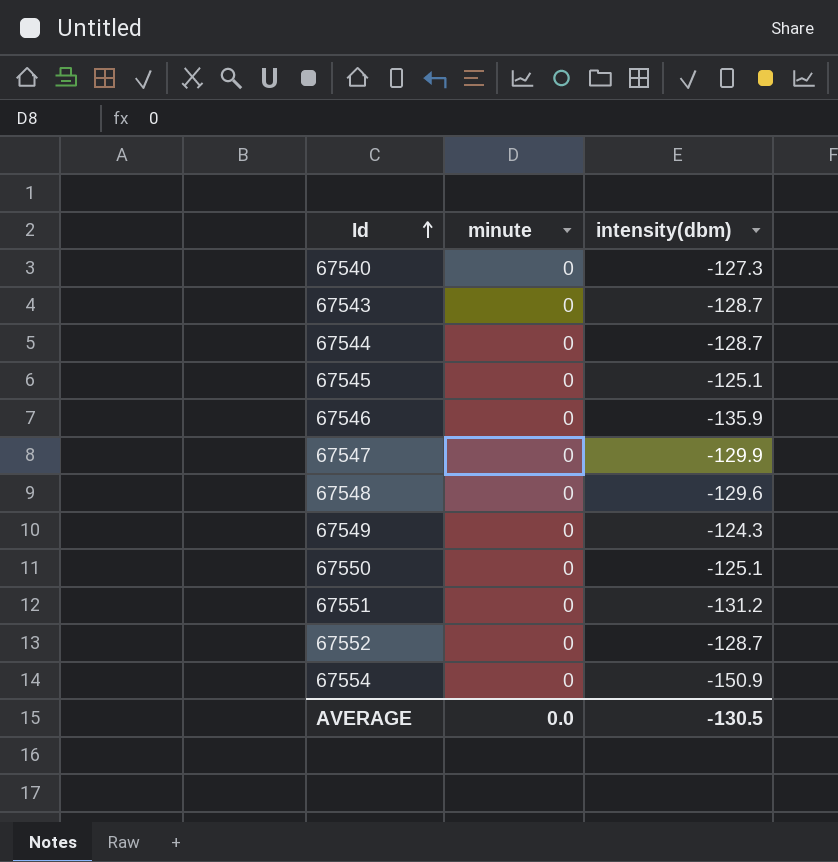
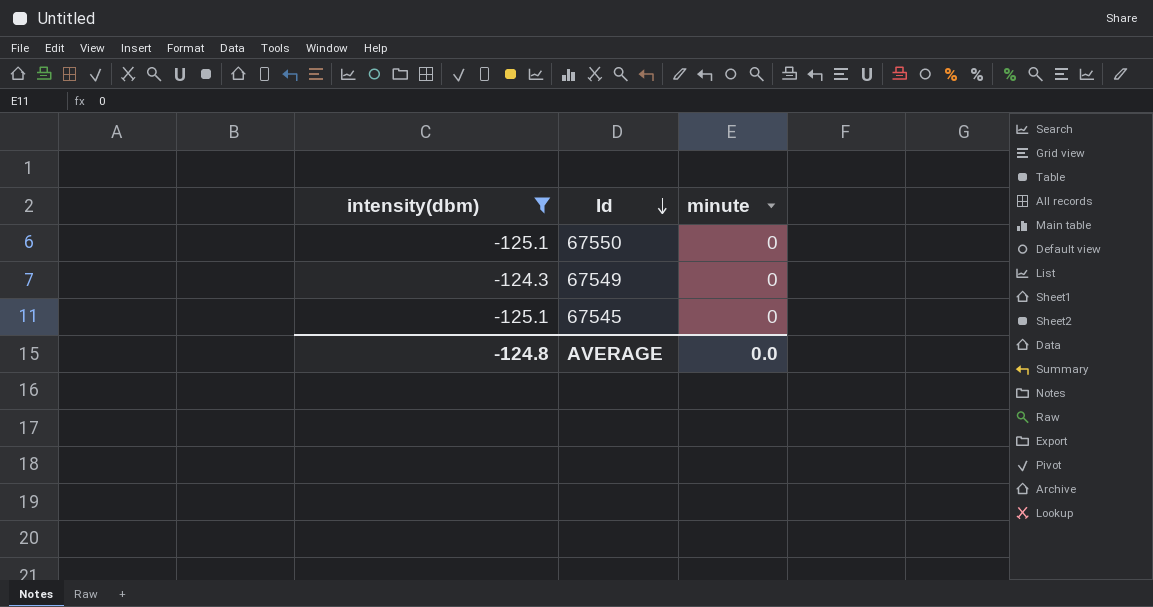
filter: none -> intensity(dbm) >= -125.1
row order: Id ascending -> Id descending
column intensity(dbm) | position: 3 -> 1
AVERAGE | intensity(dbm): -130.5 -> -124.8

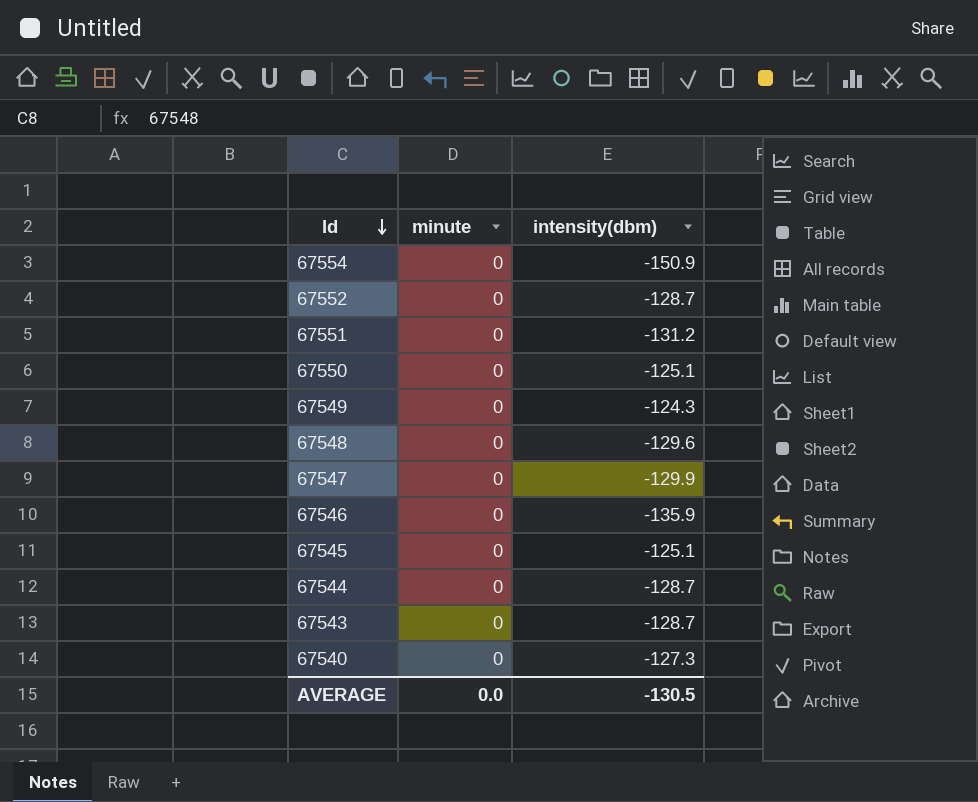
filter: intensity(dbm) >= -125.1 -> none
column intensity(dbm) | position: 1 -> 3
AVERAGE | intensity(dbm): -124.8 -> -130.5

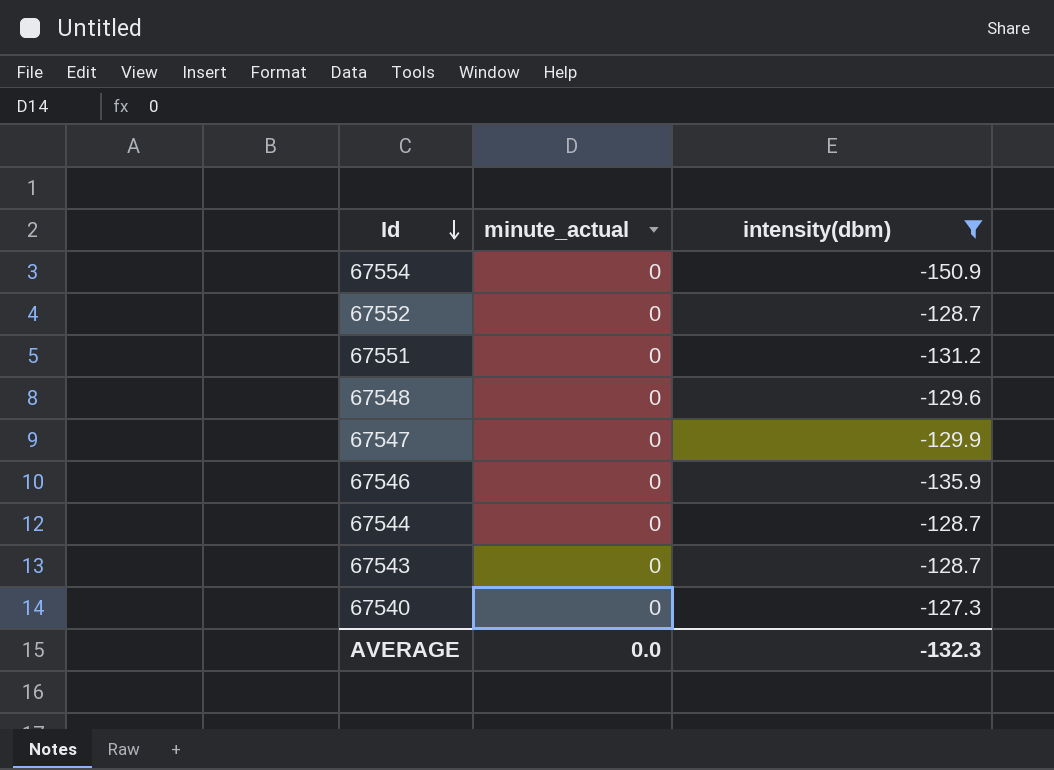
filter: none -> intensity(dbm) <= -127.3
column name: minute -> minute_actual
AVERAGE | intensity(dbm): -130.5 -> -132.3

